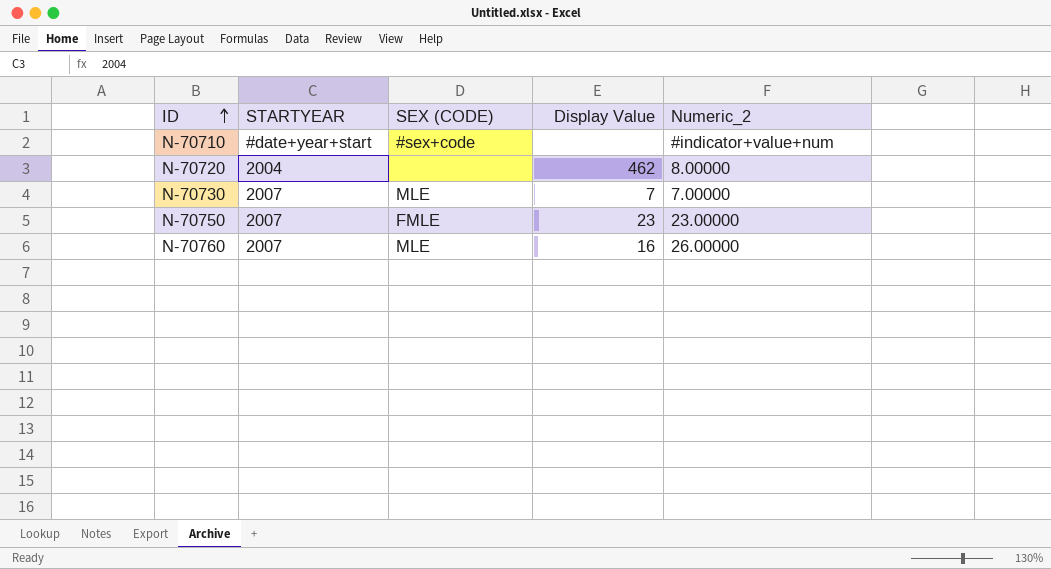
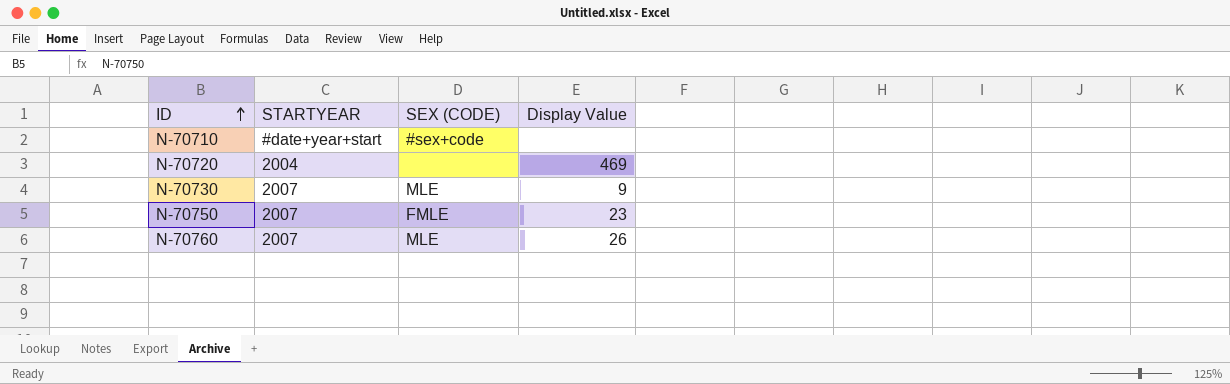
column Numeric_2 | position: 5 -> none
N-70720 | Display Value: 462 -> 469
N-70730 | Display Value: 7 -> 9
N-70760 | Display Value: 16 -> 26

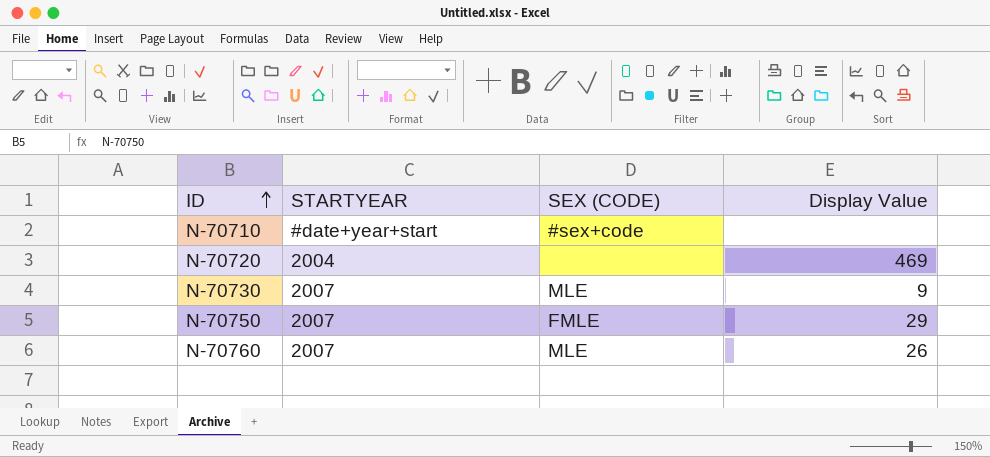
N-70750 | Display Value: 23 -> 29

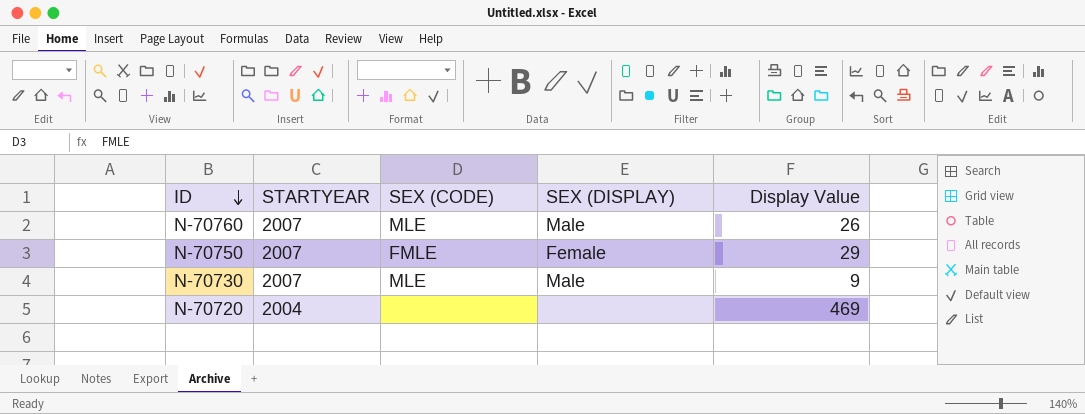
row order: ID ascending -> ID descending
column SEX (DISPLAY) | position: none -> 4
row N-70710: #date+year+start | #sex+code | none -> none

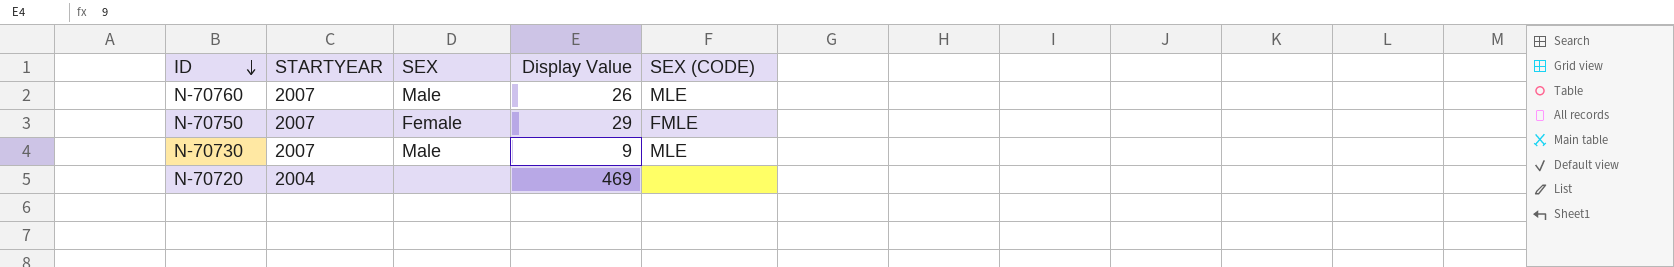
column name: SEX (DISPLAY) -> SEX
column SEX (CODE) | position: 3 -> 5

